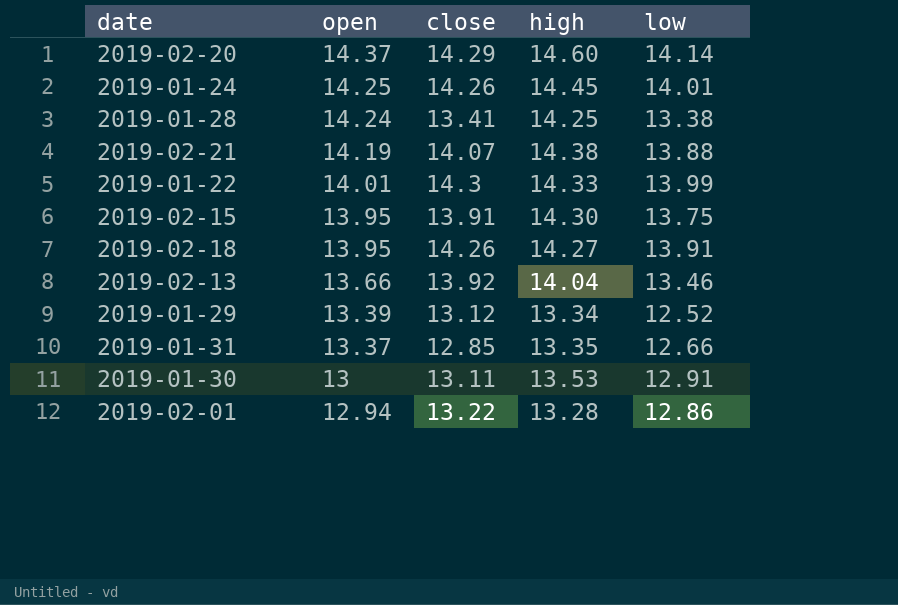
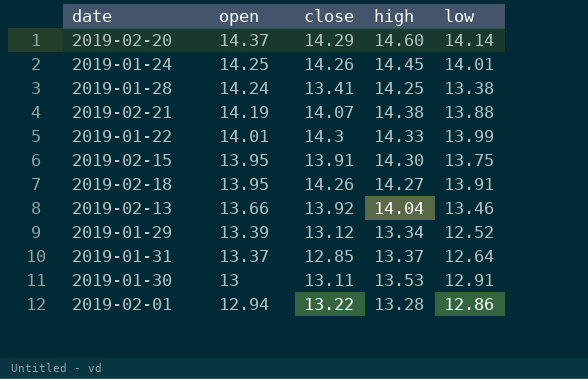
2019-01-31 | high: 13.35 -> 13.37
2019-01-31 | low: 12.66 -> 12.64

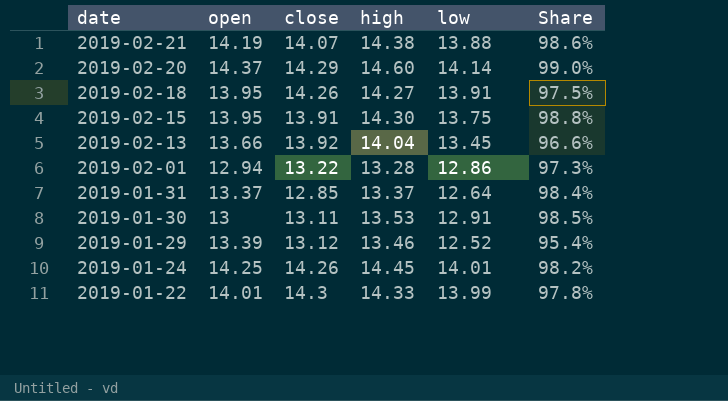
row order: open descending -> date descending
column Share | formula: none -> [low] / [close]
row 2019-01-28: 14.24 | 13.41 | 14.25 | 13.38 -> none
2019-02-13 | low: 13.46 -> 13.45
2019-01-29 | high: 13.34 -> 13.46

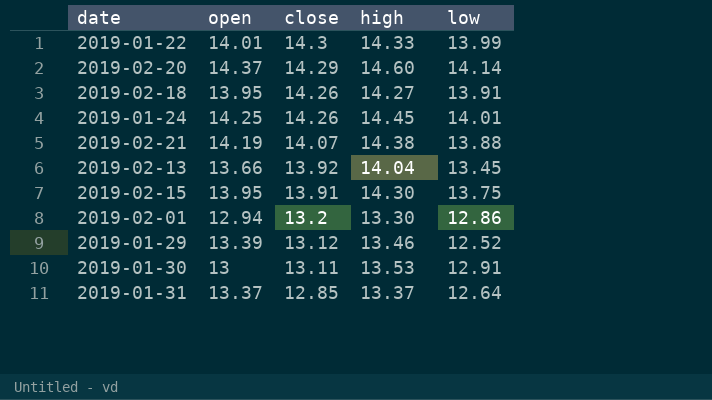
row order: date descending -> close descending
column Share | formula: [low] / [close] -> none
2019-02-01 | close: 13.22 -> 13.2
2019-02-01 | high: 13.28 -> 13.30

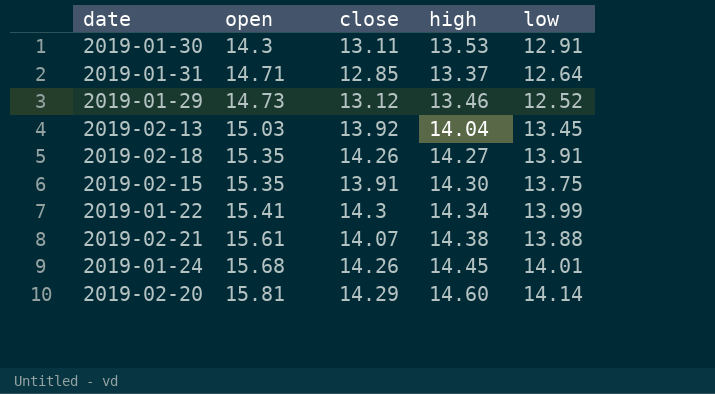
row order: close descending -> open ascending
row 2019-02-01: 12.94 | 13.2 | 13.30 | 12.86 -> none
2019-01-30 | open: 13 -> 14.3
2019-01-31 | open: 13.37 -> 14.71
2019-01-29 | open: 13.39 -> 14.73
2019-02-13 | open: 13.66 -> 15.03
2019-02-18 | open: 13.95 -> 15.35
2019-02-15 | open: 13.95 -> 15.35
2019-01-22 | open: 14.01 -> 15.41
2019-01-22 | high: 14.33 -> 14.34
2019-02-21 | open: 14.19 -> 15.61
2019-01-24 | open: 14.25 -> 15.68
2019-02-20 | open: 14.37 -> 15.81

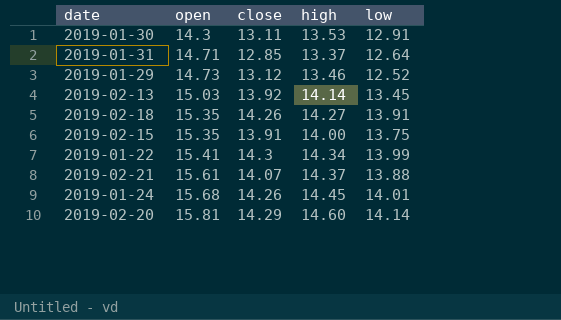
2019-02-13 | high: 14.04 -> 14.14
2019-02-15 | high: 14.30 -> 14.00
2019-02-21 | high: 14.38 -> 14.37

